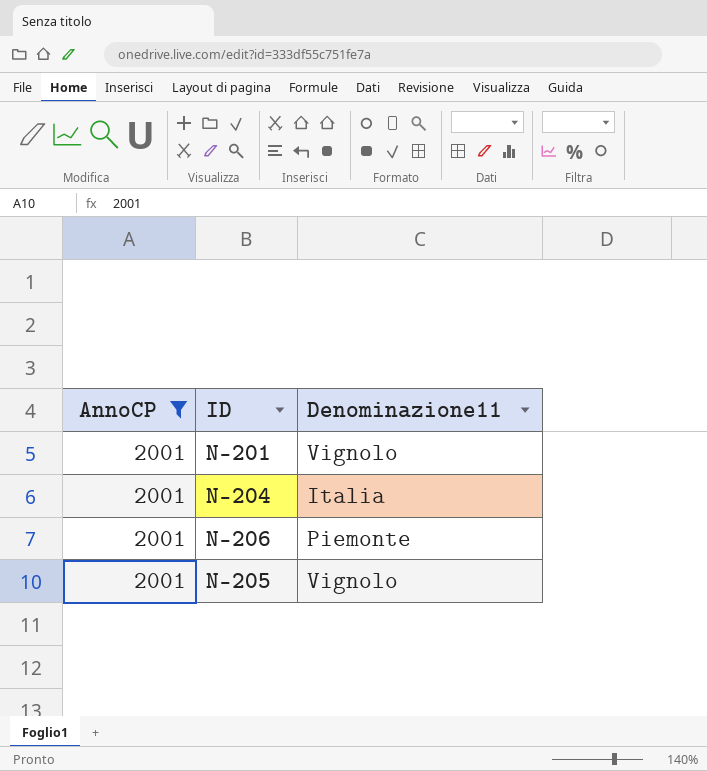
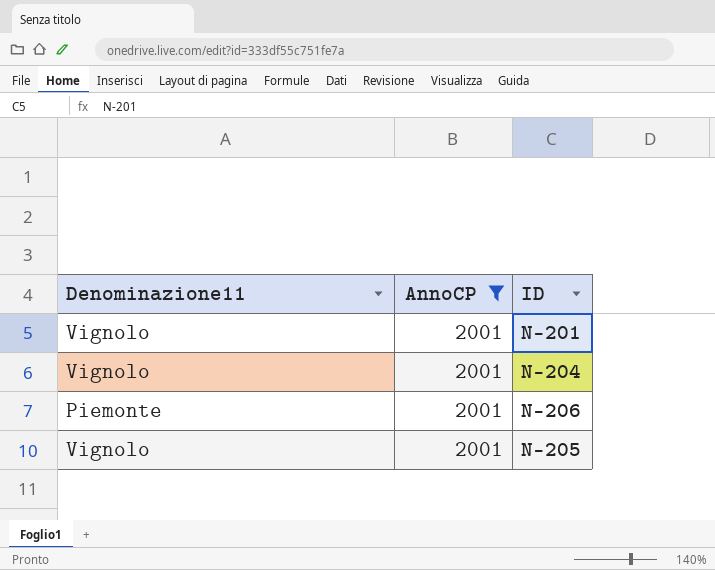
column Denominazione11 | position: 3 -> 1
N-204 | Denominazione11: Italia -> Vignolo

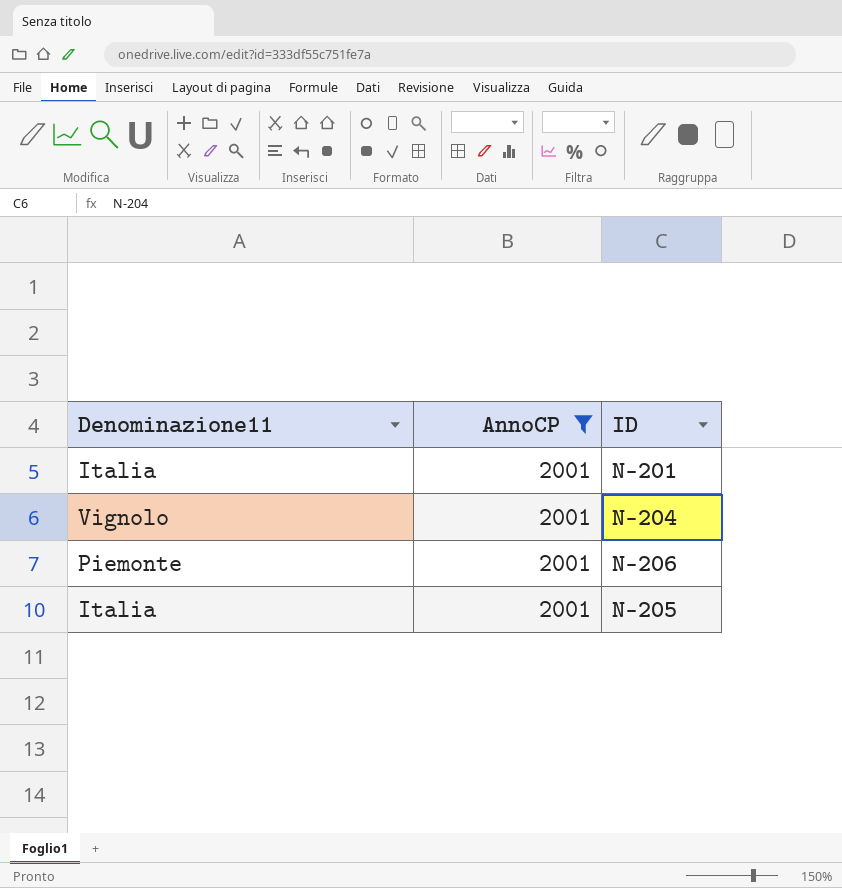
N-201 | Denominazione11: Vignolo -> Italia
N-205 | Denominazione11: Vignolo -> Italia

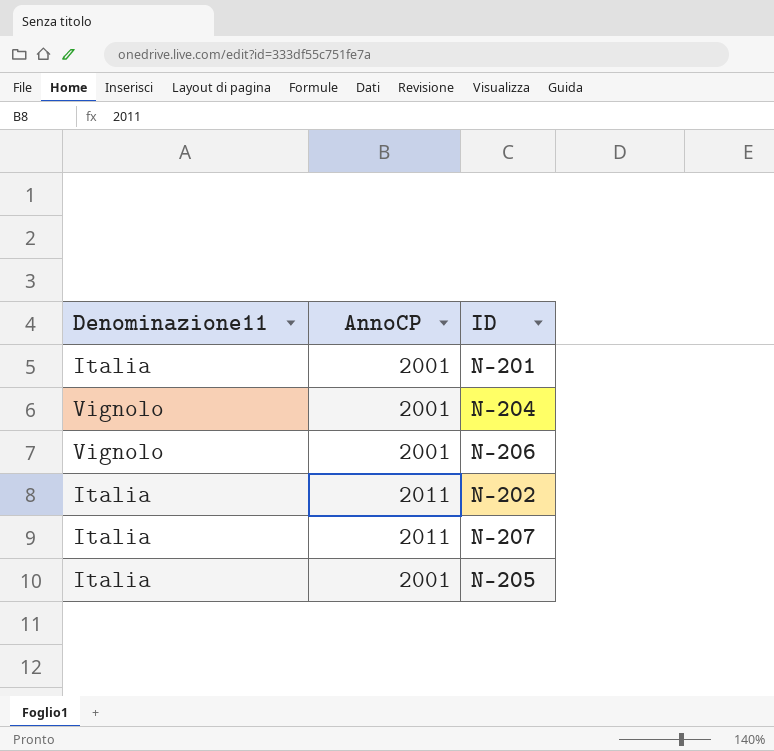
filter: AnnoCP = 2001 -> none
N-206 | Denominazione11: Piemonte -> Vignolo

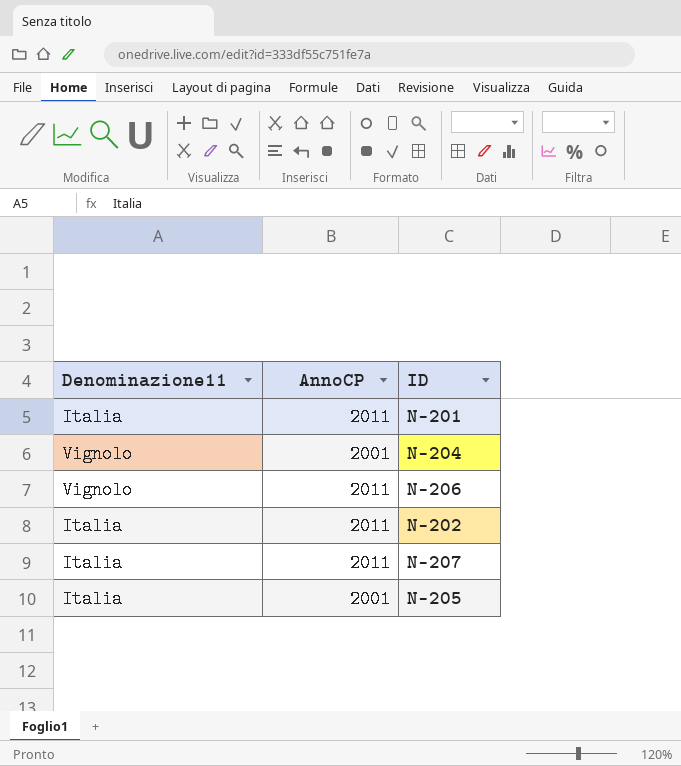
N-201 | AnnoCP: 2001 -> 2011
N-206 | AnnoCP: 2001 -> 2011

